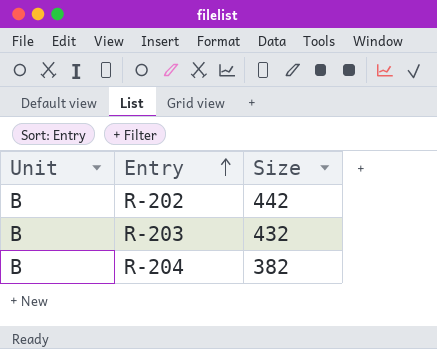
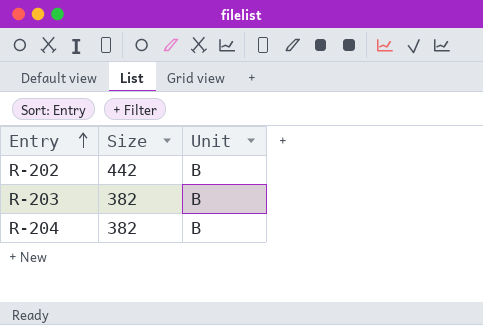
column Unit | position: 1 -> 3
R-203 | Size: 432 -> 382

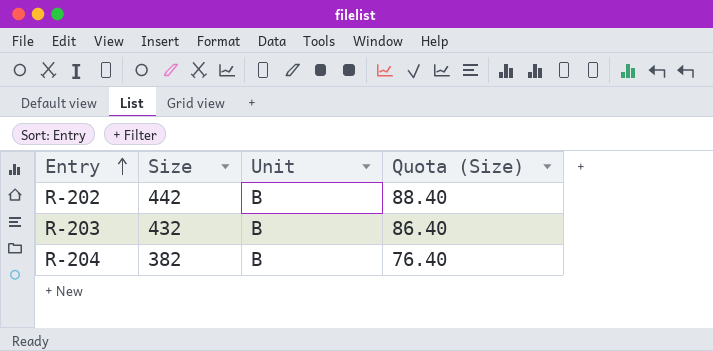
column Quota (Size) | formula: none -> [Size] * 0.2
R-203 | Size: 382 -> 432

